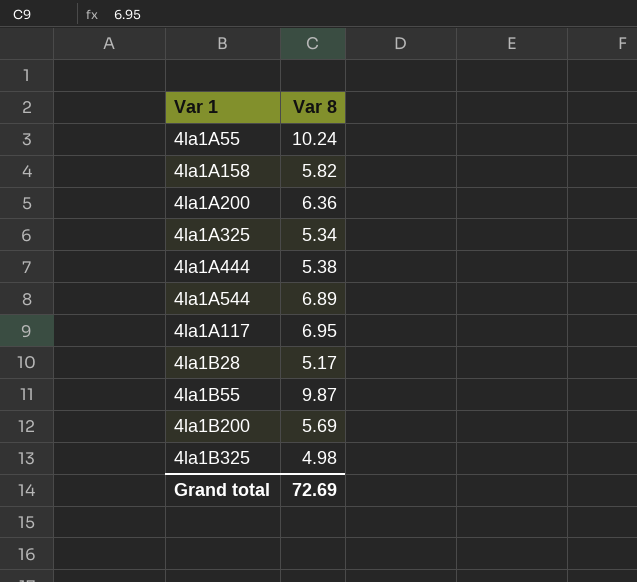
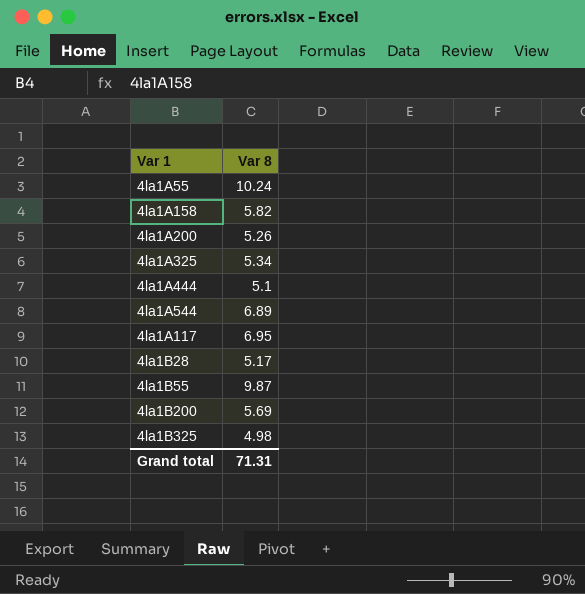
4la1A200 | Var 8: 6.36 -> 5.26
4la1A444 | Var 8: 5.38 -> 5.1
Grand total | Var 8: 72.69 -> 71.31

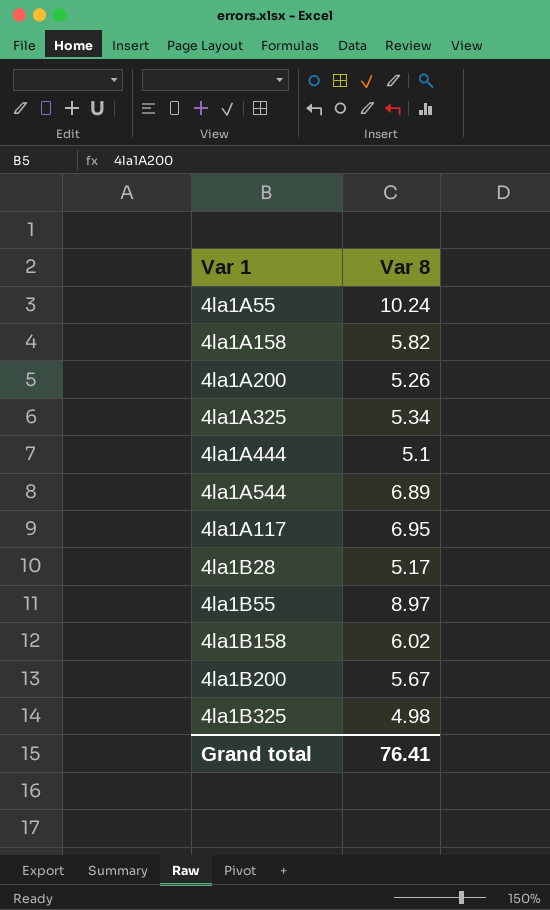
4la1B55 | Var 8: 9.87 -> 8.97
row 4la1B158: none -> 6.02
4la1B200 | Var 8: 5.69 -> 5.67
Grand total | Var 8: 71.31 -> 76.41

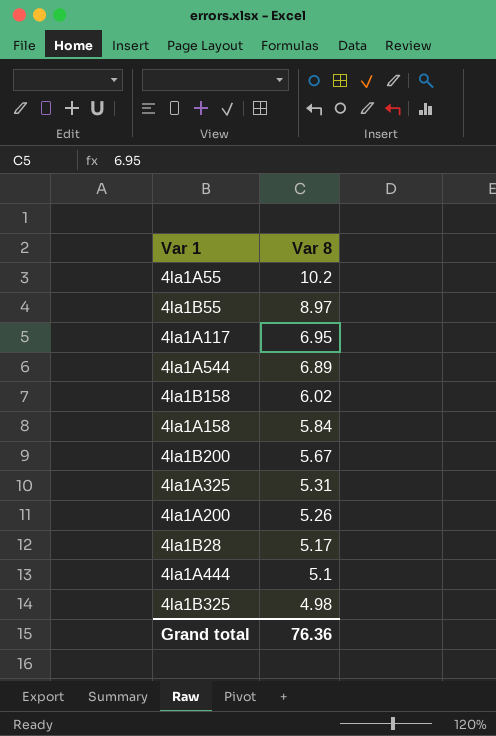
row order: none -> Var 8 descending
4la1A55 | Var 8: 10.24 -> 10.2
4la1A158 | Var 8: 5.82 -> 5.84
4la1A325 | Var 8: 5.34 -> 5.31
Grand total | Var 8: 76.41 -> 76.36

